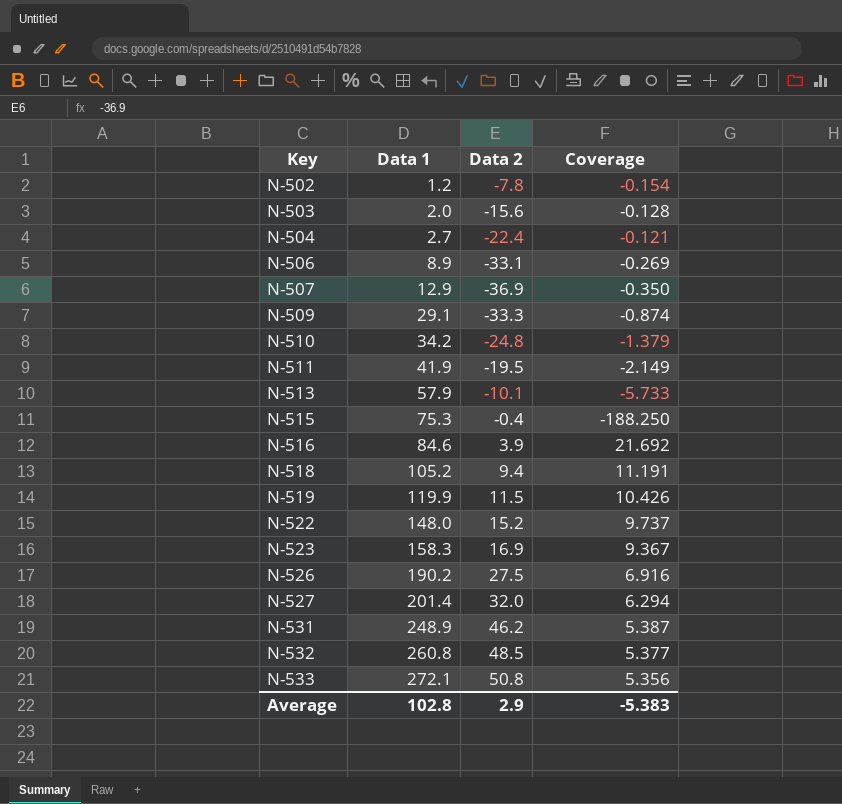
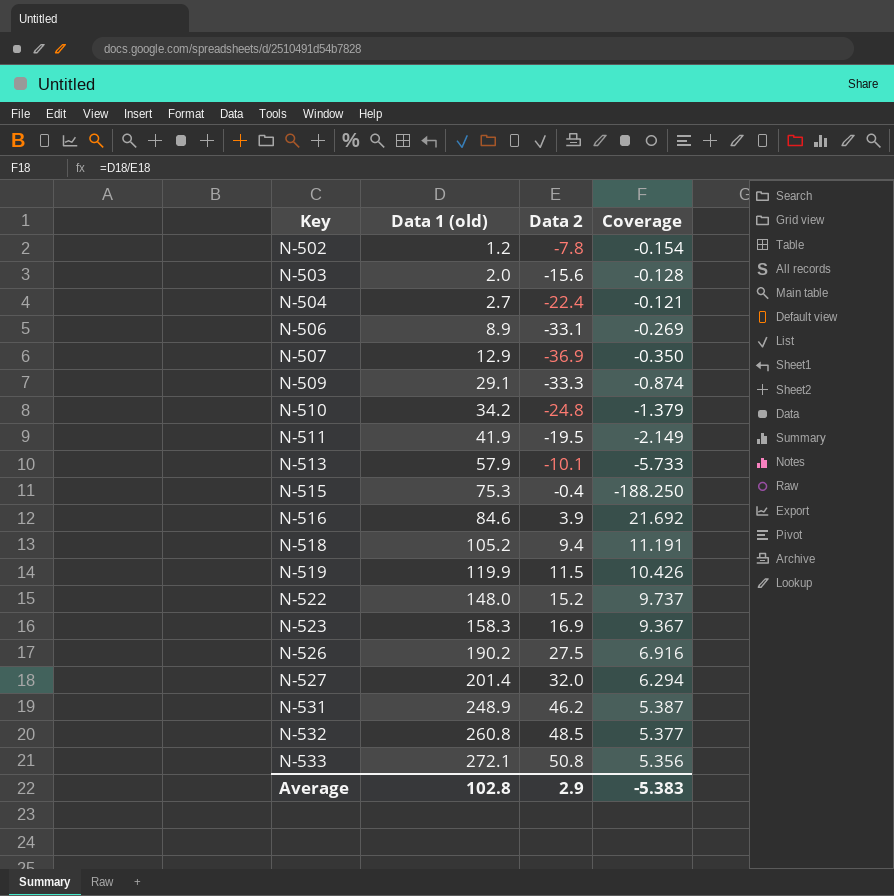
column name: Data 1 -> Data 1 (old)

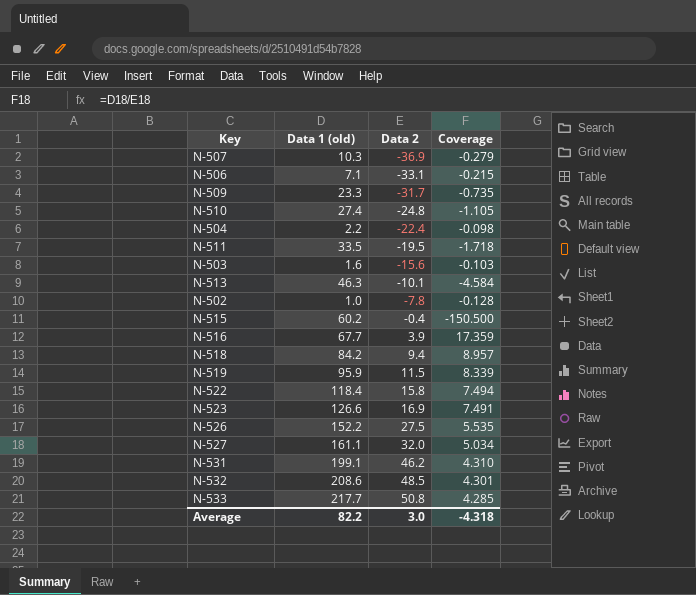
row order: Key ascending -> Data 2 ascending
N-507 | Data 1 (old): 12.9 -> 10.3
N-507 | Coverage: -0.350 -> -0.279
N-506 | Data 1 (old): 8.9 -> 7.1
N-506 | Coverage: -0.269 -> -0.215
N-509 | Data 1 (old): 29.1 -> 23.3
N-509 | Data 2: -33.3 -> -31.7
N-509 | Coverage: -0.874 -> -0.735
N-510 | Data 1 (old): 34.2 -> 27.4
N-510 | Coverage: -1.379 -> -1.105
N-504 | Data 1 (old): 2.7 -> 2.2
N-504 | Coverage: -0.121 -> -0.098
N-511 | Data 1 (old): 41.9 -> 33.5
N-511 | Coverage: -2.149 -> -1.718
N-503 | Data 1 (old): 2.0 -> 1.6
N-503 | Coverage: -0.128 -> -0.103
N-513 | Data 1 (old): 57.9 -> 46.3
N-513 | Coverage: -5.733 -> -4.584
N-502 | Data 1 (old): 1.2 -> 1.0
N-502 | Coverage: -0.154 -> -0.128
N-515 | Data 1 (old): 75.3 -> 60.2
N-515 | Coverage: -188.250 -> -150.500
N-516 | Data 1 (old): 84.6 -> 67.7
N-516 | Coverage: 21.692 -> 17.359
N-518 | Data 1 (old): 105.2 -> 84.2
N-518 | Coverage: 11.191 -> 8.957
N-519 | Data 1 (old): 119.9 -> 95.9
N-519 | Coverage: 10.426 -> 8.339
N-522 | Data 1 (old): 148.0 -> 118.4
N-522 | Data 2: 15.2 -> 15.8
N-522 | Coverage: 9.737 -> 7.494
N-523 | Data 1 (old): 158.3 -> 126.6
N-523 | Coverage: 9.367 -> 7.491
N-526 | Data 1 (old): 190.2 -> 152.2
N-526 | Coverage: 6.916 -> 5.535
N-527 | Data 1 (old): 201.4 -> 161.1
N-527 | Coverage: 6.294 -> 5.034
N-531 | Data 1 (old): 248.9 -> 199.1
N-531 | Coverage: 5.387 -> 4.310
N-532 | Data 1 (old): 260.8 -> 208.6
N-532 | Coverage: 5.377 -> 4.301
N-533 | Data 1 (old): 272.1 -> 217.7
N-533 | Coverage: 5.356 -> 4.285
Average | Data 1 (old): 102.8 -> 82.2
Average | Data 2: 2.9 -> 3.0
Average | Coverage: -5.383 -> -4.318

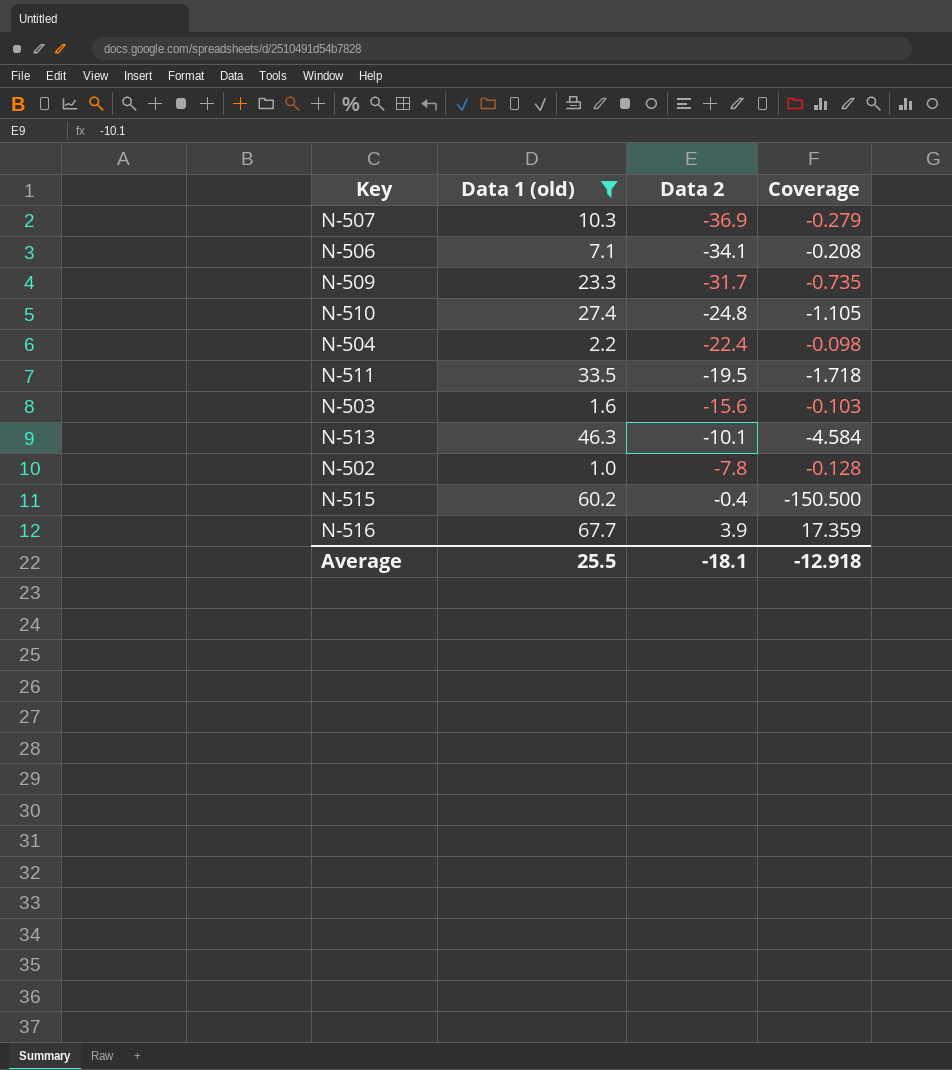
filter: none -> Data 1 (old) <= 67.7
N-506 | Data 2: -33.1 -> -34.1
N-506 | Coverage: -0.215 -> -0.208
Average | Data 1 (old): 82.2 -> 25.5
Average | Data 2: 3.0 -> -18.1
Average | Coverage: -4.318 -> -12.918

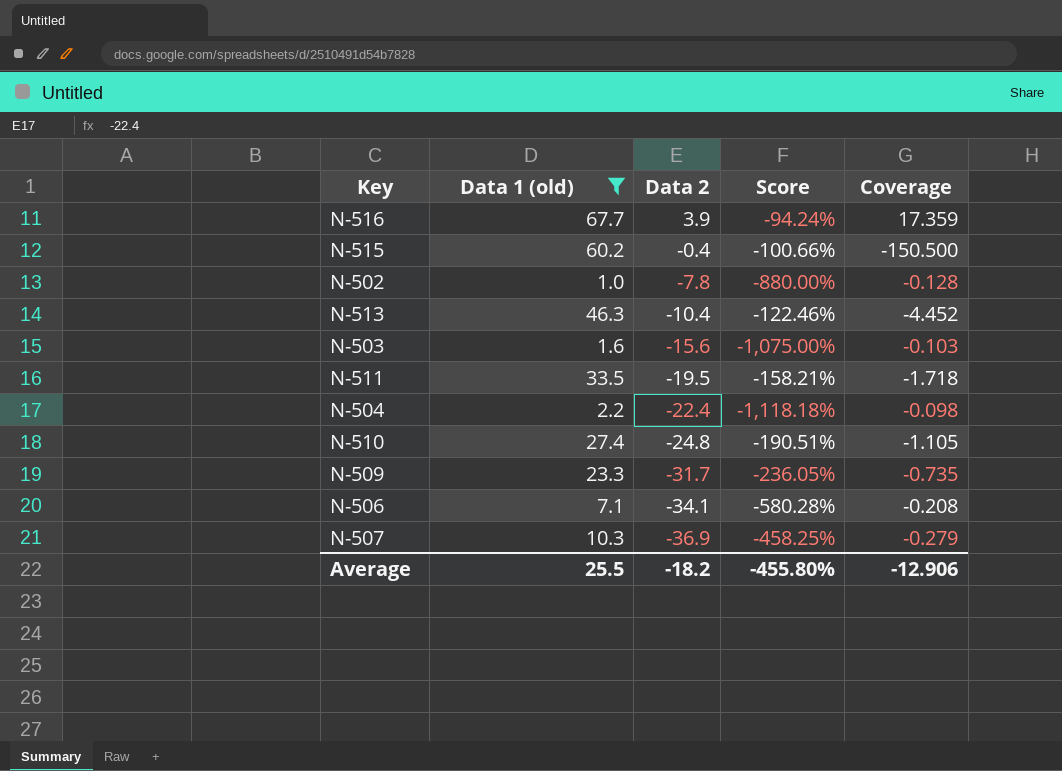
row order: Data 2 ascending -> Data 2 descending
column Score | formula: none -> ([Data 2] - [Data 1 (old)]) / [Data 1 (old)]
N-513 | Data 2: -10.1 -> -10.4
N-513 | Coverage: -4.584 -> -4.452
Average | Data 2: -18.1 -> -18.2
Average | Coverage: -12.918 -> -12.906

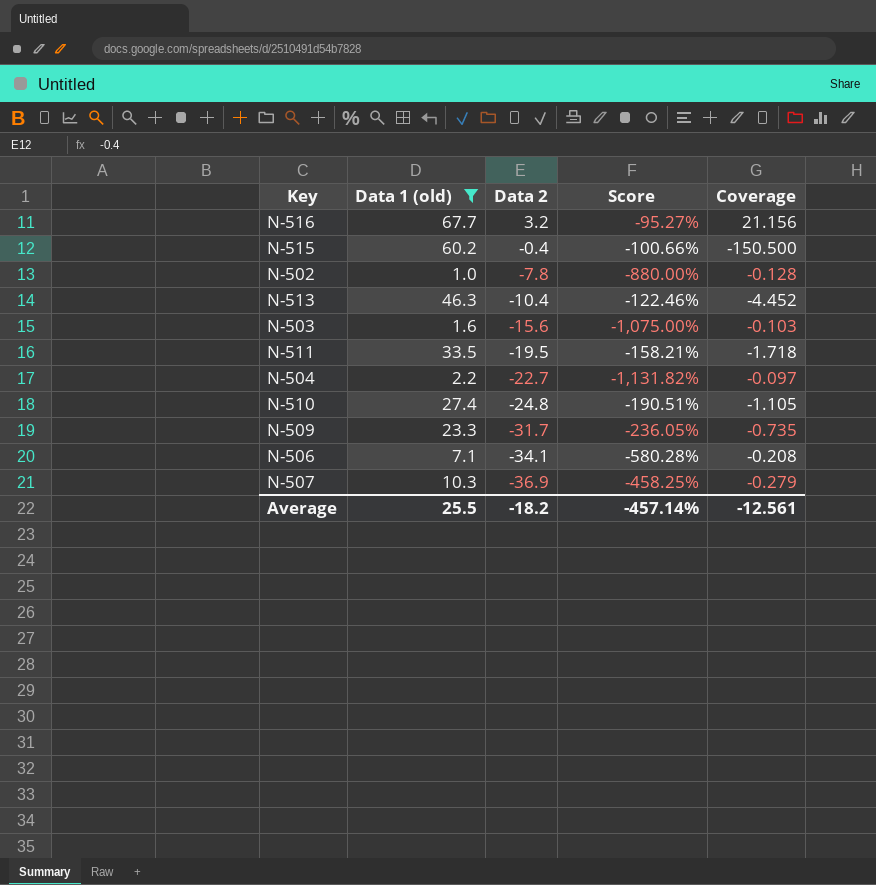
N-516 | Data 2: 3.9 -> 3.2
N-516 | Score: -94.24% -> -95.27%
N-516 | Coverage: 17.359 -> 21.156
N-504 | Data 2: -22.4 -> -22.7
N-504 | Score: -1,118.18% -> -1,131.82%
N-504 | Coverage: -0.098 -> -0.097
Average | Score: -455.80% -> -457.14%
Average | Coverage: -12.906 -> -12.561

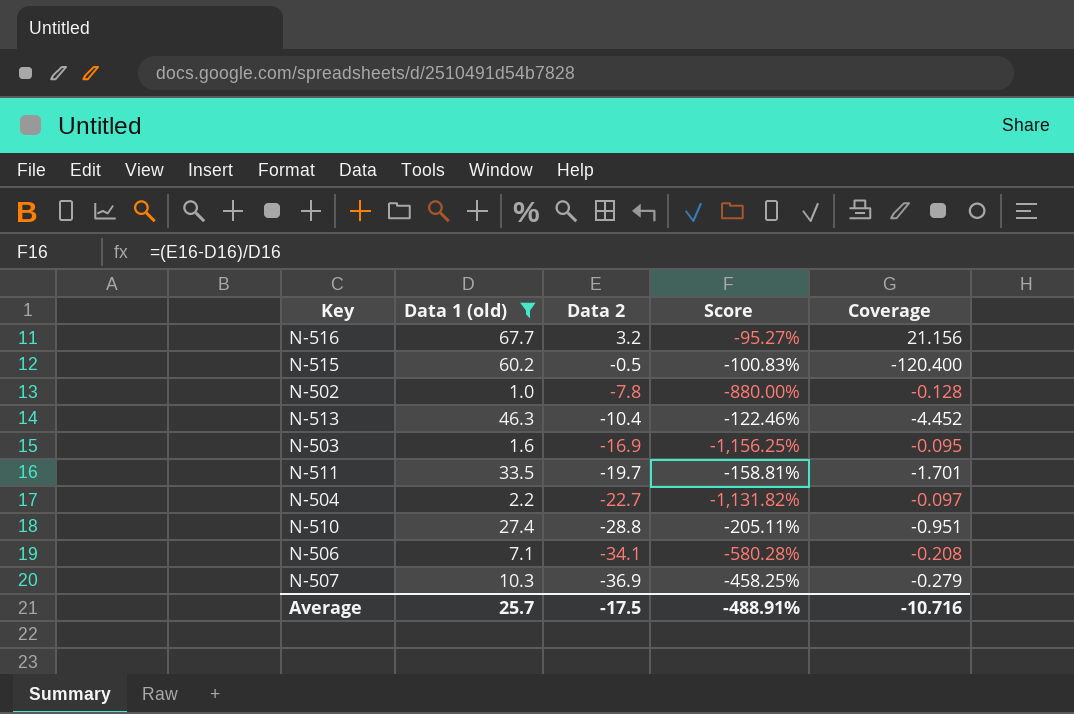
row N-509: 23.3 | -31.7 | -236.05% | -0.735 -> none
N-515 | Data 2: -0.4 -> -0.5
N-515 | Score: -100.66% -> -100.83%
N-515 | Coverage: -150.500 -> -120.400
N-503 | Data 2: -15.6 -> -16.9
N-503 | Score: -1,075.00% -> -1,156.25%
N-503 | Coverage: -0.103 -> -0.095
N-511 | Data 2: -19.5 -> -19.7
N-511 | Score: -158.21% -> -158.81%
N-511 | Coverage: -1.718 -> -1.701
N-510 | Data 2: -24.8 -> -28.8
N-510 | Score: -190.51% -> -205.11%
N-510 | Coverage: -1.105 -> -0.951
Average | Data 1 (old): 25.5 -> 25.7
Average | Data 2: -18.2 -> -17.5
Average | Score: -457.14% -> -488.91%
Average | Coverage: -12.561 -> -10.716

